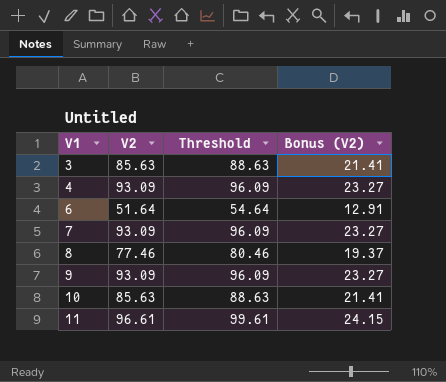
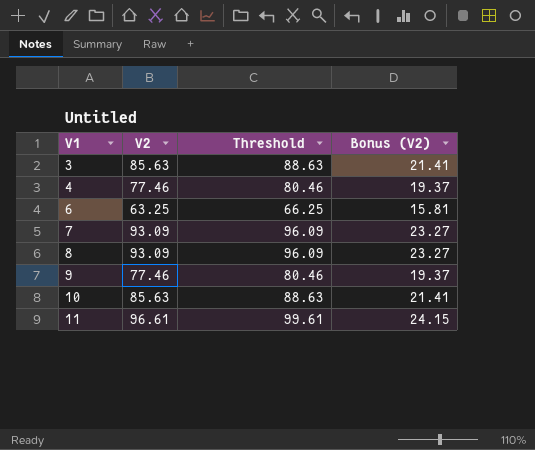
4 | V2: 93.09 -> 77.46
4 | Threshold: 96.09 -> 80.46
4 | Bonus (V2): 23.27 -> 19.37
6 | V2: 51.64 -> 63.25
6 | Threshold: 54.64 -> 66.25
6 | Bonus (V2): 12.91 -> 15.81
8 | V2: 77.46 -> 93.09
8 | Threshold: 80.46 -> 96.09
8 | Bonus (V2): 19.37 -> 23.27
9 | V2: 93.09 -> 77.46
9 | Threshold: 96.09 -> 80.46
9 | Bonus (V2): 23.27 -> 19.37

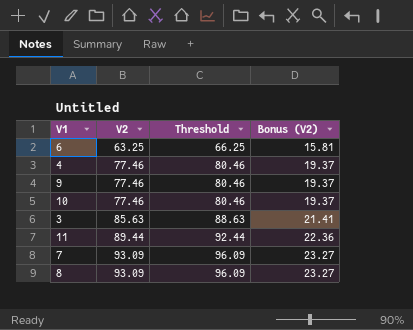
row order: V1 ascending -> V2 ascending
10 | V2: 85.63 -> 77.46
10 | Threshold: 88.63 -> 80.46
10 | Bonus (V2): 21.41 -> 19.37
11 | V2: 96.61 -> 89.44
11 | Threshold: 99.61 -> 92.44
11 | Bonus (V2): 24.15 -> 22.36

